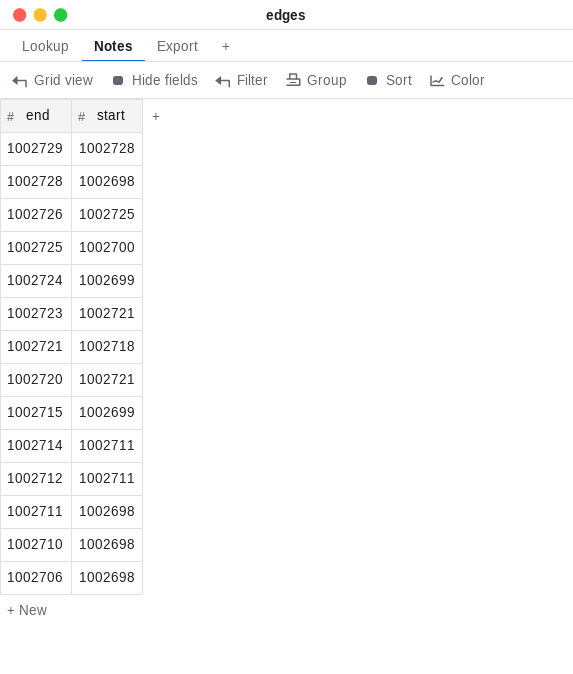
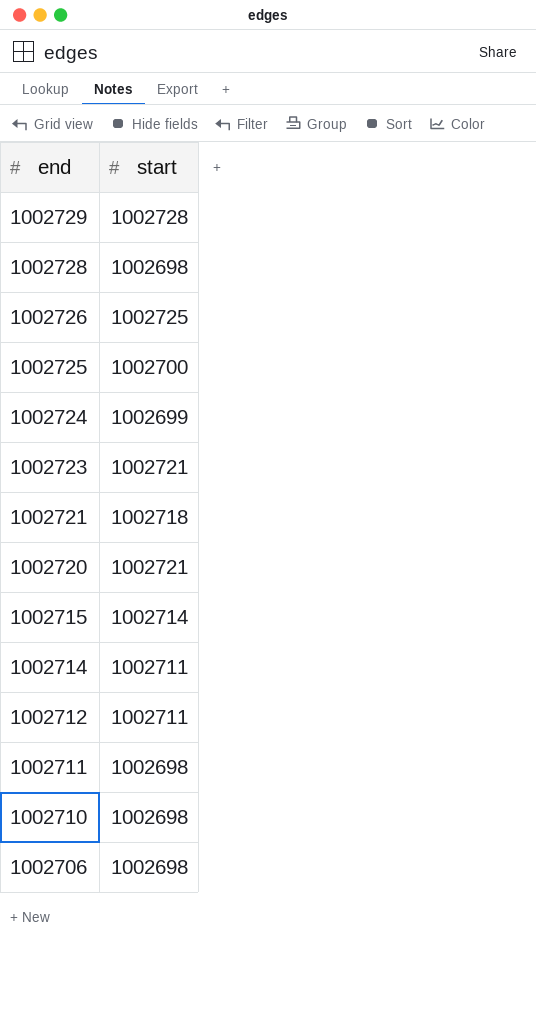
1002715 | start: 1002699 -> 1002714

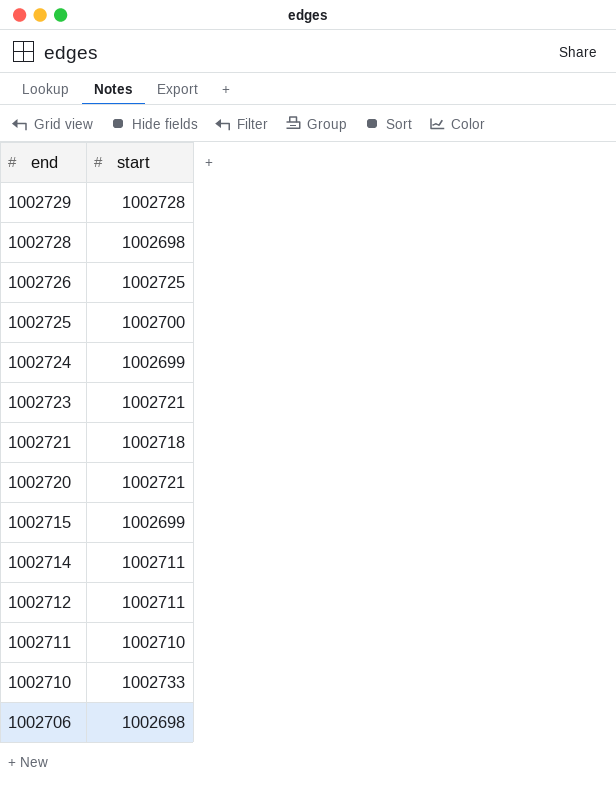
1002715 | start: 1002714 -> 1002699
1002711 | start: 1002698 -> 1002710
1002710 | start: 1002698 -> 1002733

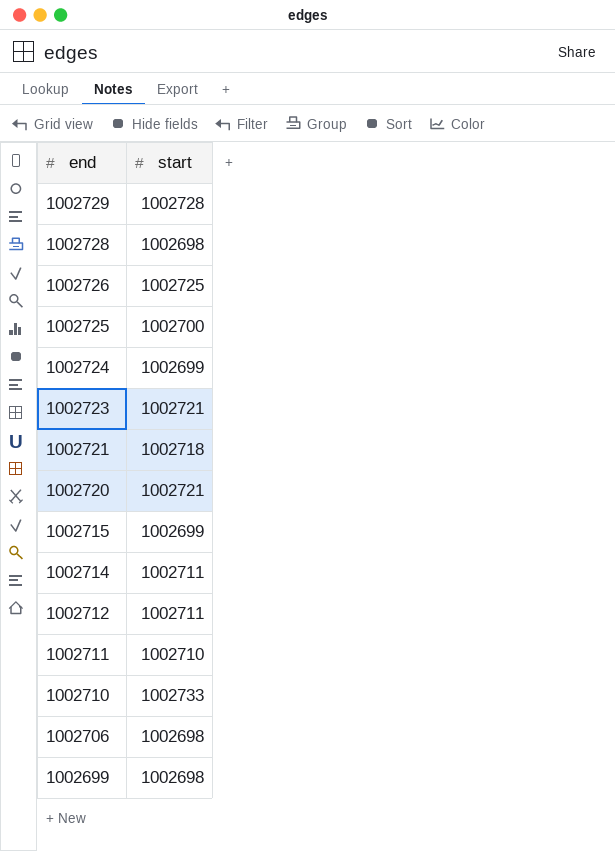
row 1002699: none -> 1002698

